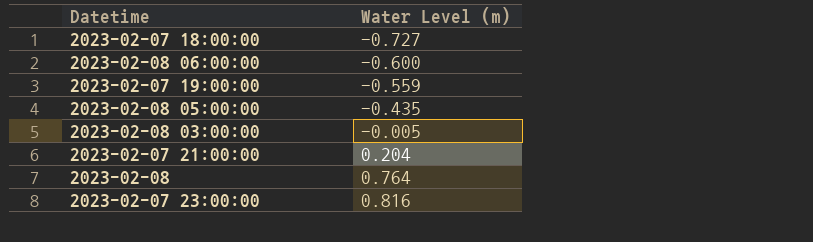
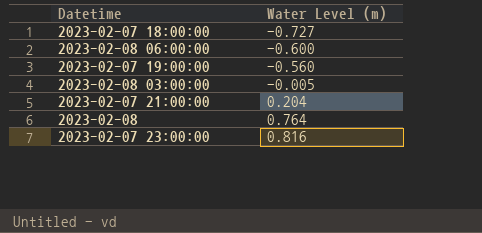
row 2023-02-08 05:00:00: -0.435 -> none
2023-02-07 19:00:00 | Water Level (m): -0.559 -> -0.560

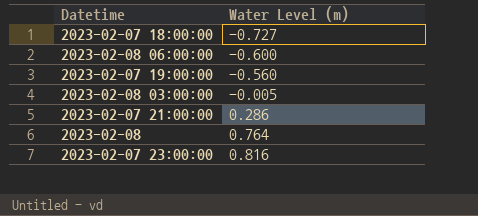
2023-02-07 21:00:00 | Water Level (m): 0.204 -> 0.286

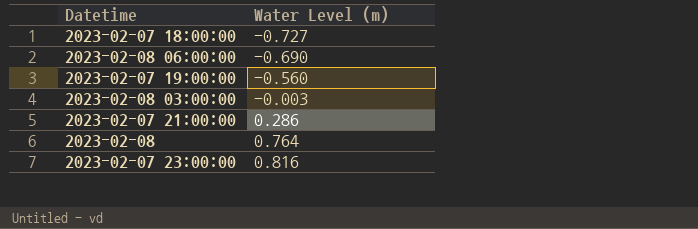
2023-02-08 06:00:00 | Water Level (m): -0.600 -> -0.690
2023-02-08 03:00:00 | Water Level (m): -0.005 -> -0.003

